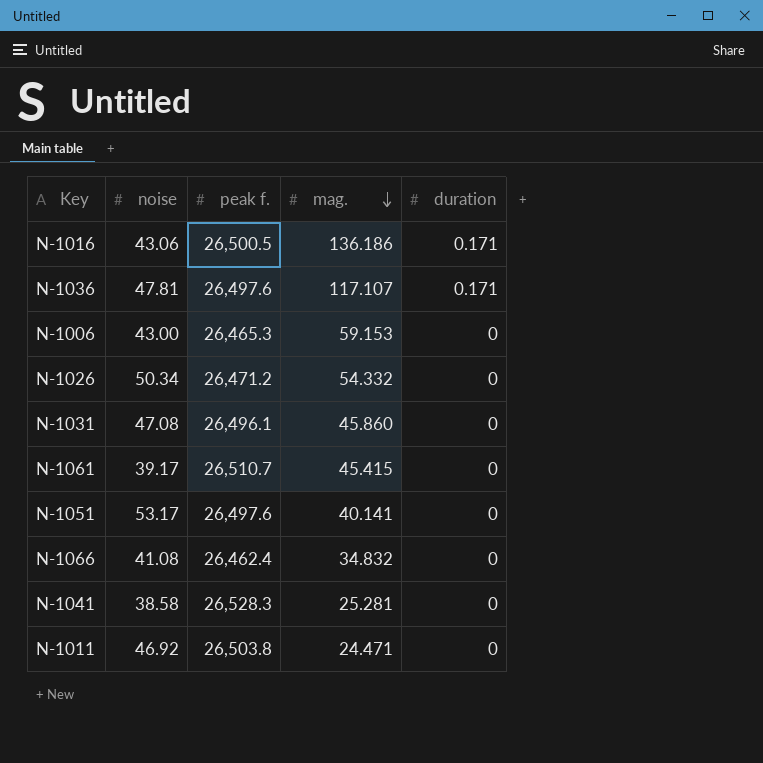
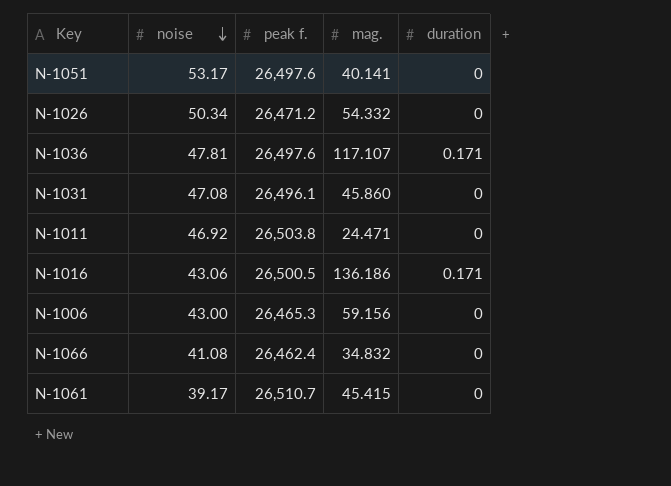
row order: mag. descending -> noise descending
row N-1041: 38.58 | 26,528.3 | 25.281 | 0 -> none
N-1006 | mag.: 59.153 -> 59.156

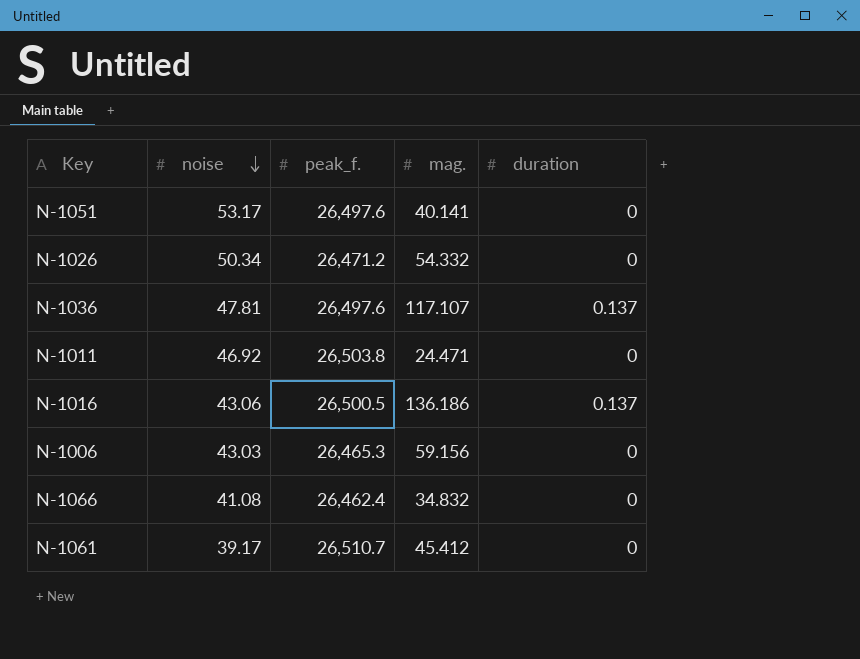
column name: peak f. -> peak_f.
row N-1031: 47.08 | 26,496.1 | 45.860 | 0 -> none
N-1036 | duration: 0.171 -> 0.137
N-1016 | duration: 0.171 -> 0.137
N-1006 | noise: 43.00 -> 43.03
N-1061 | mag.: 45.415 -> 45.412

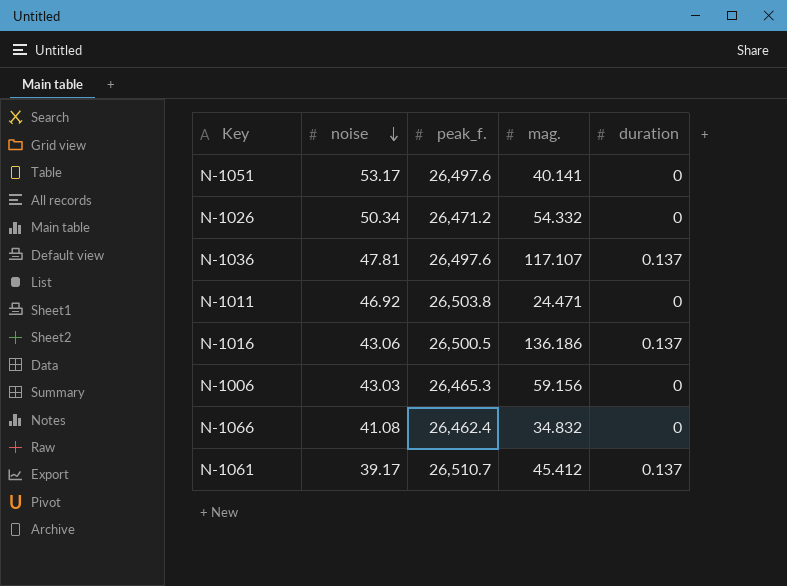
N-1061 | duration: 0 -> 0.137

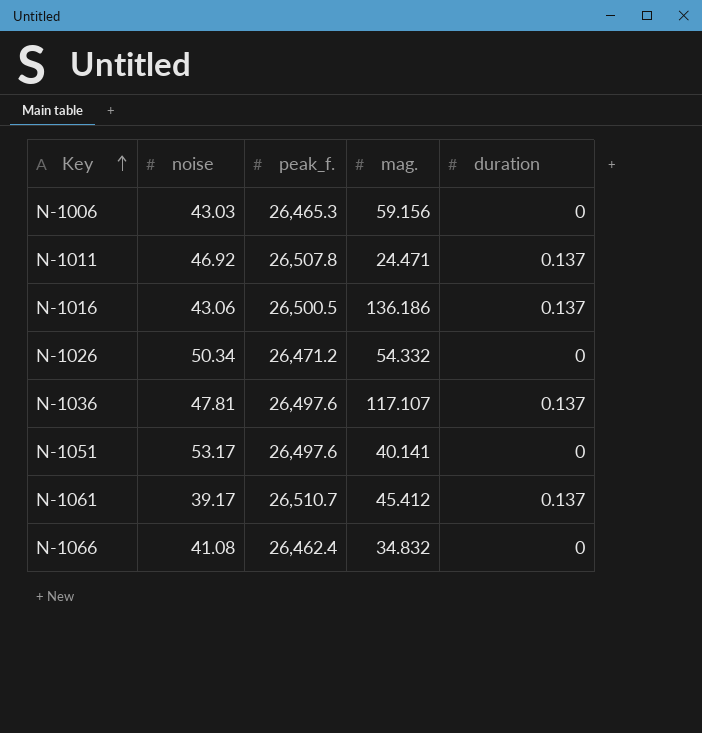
row order: noise descending -> Key ascending
N-1011 | peak_f.: 26,503.8 -> 26,507.8
N-1011 | duration: 0 -> 0.137

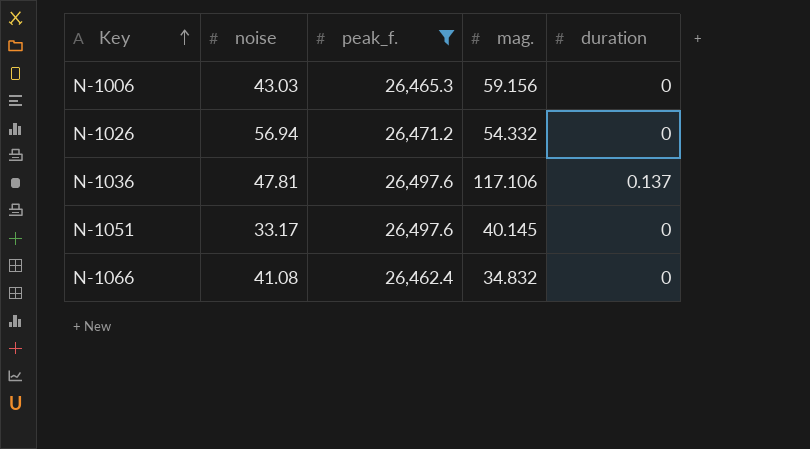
filter: none -> peak_f. <= 26,497.6
N-1026 | noise: 50.34 -> 56.94
N-1036 | mag.: 117.107 -> 117.106
N-1051 | noise: 53.17 -> 33.17
N-1051 | mag.: 40.141 -> 40.145

